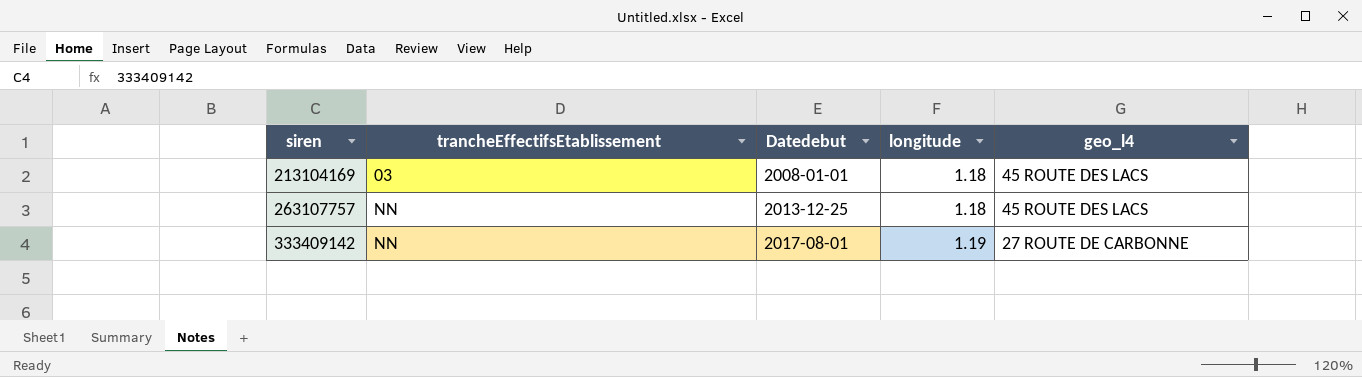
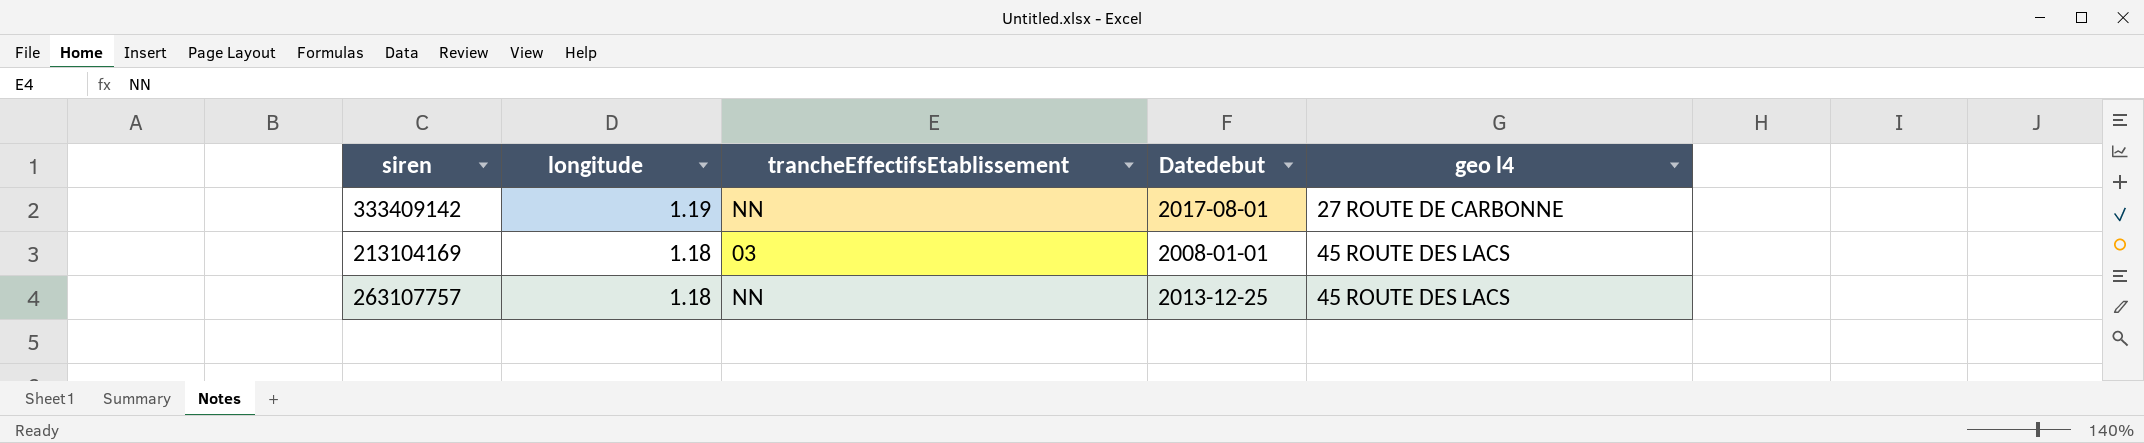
row order: siren ascending -> longitude descending
column longitude | position: 4 -> 2
column name: geo_l4 -> geo l4

